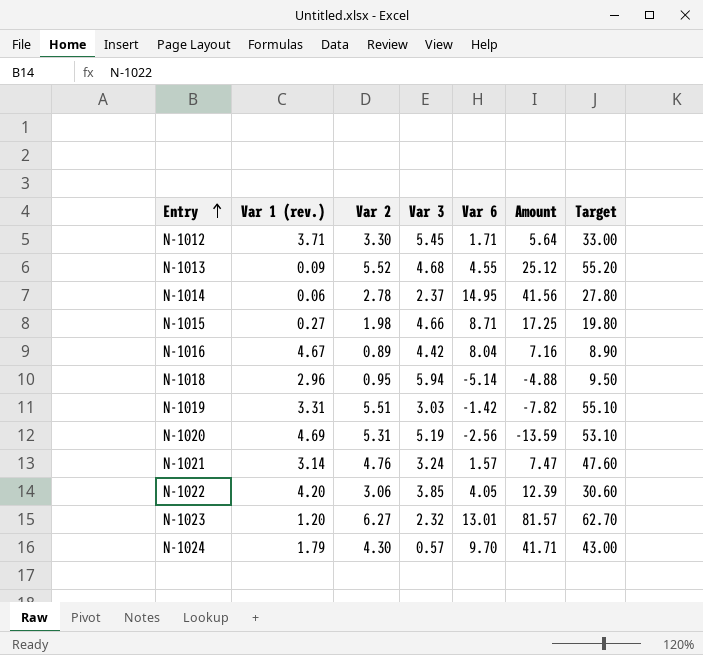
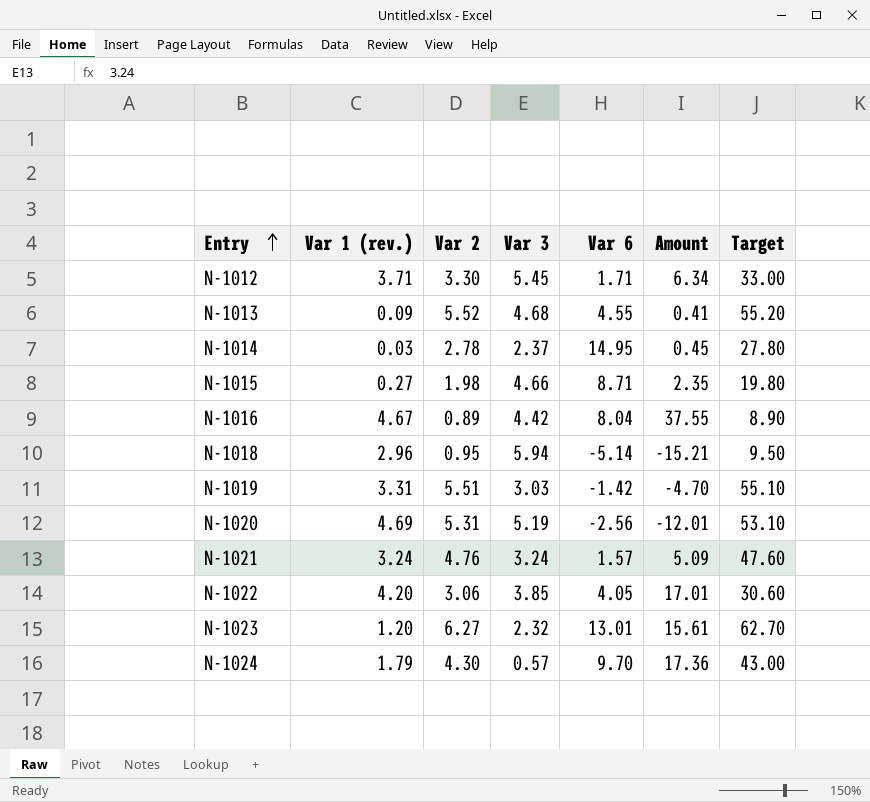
column Amount | formula: [Var 2] * [Var 6] -> [Var 1 (rev.)] * [Var 6]
N-1014 | Var 1 (rev.): 0.06 -> 0.03
N-1021 | Var 1 (rev.): 3.14 -> 3.24

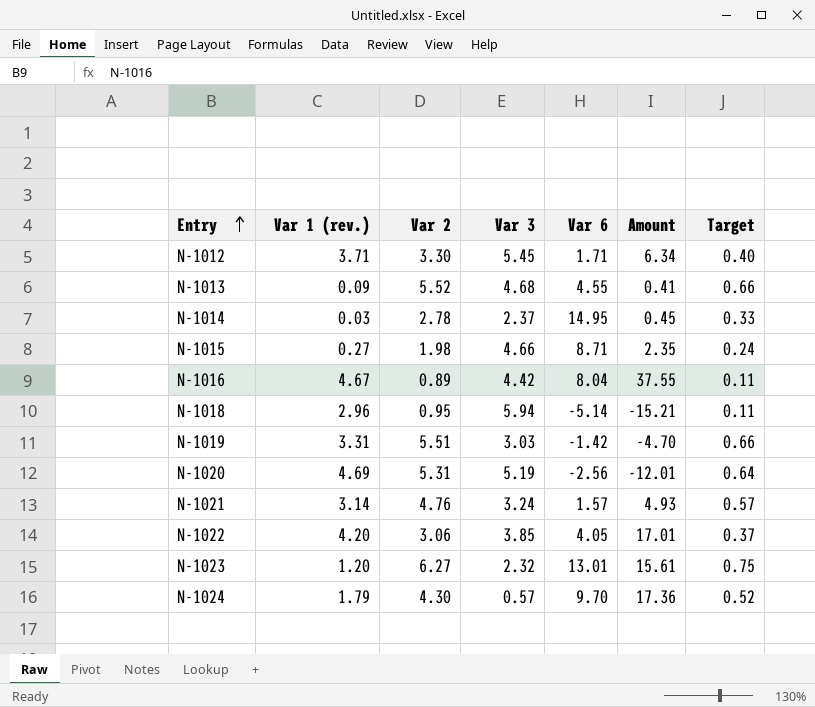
column Target | formula: [Var 2] * 10 -> [Var 2] * 0.12
N-1021 | Var 1 (rev.): 3.24 -> 3.14
N-1021 | Amount: 5.09 -> 4.93

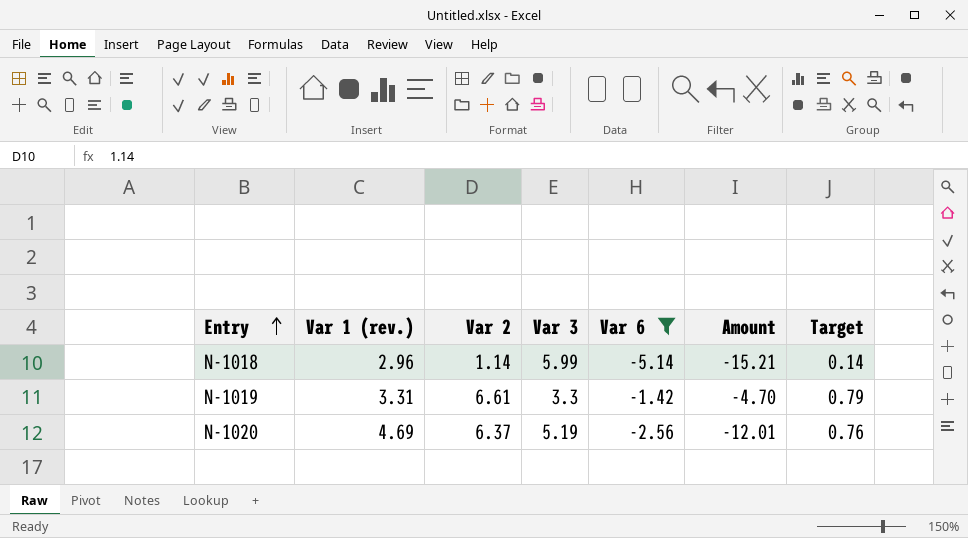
filter: none -> Var 6 <= -1.42
N-1018 | Var 2: 0.95 -> 1.14
N-1018 | Var 3: 5.94 -> 5.99
N-1018 | Target: 0.11 -> 0.14
N-1019 | Var 2: 5.51 -> 6.61
N-1019 | Var 3: 3.03 -> 3.3
N-1019 | Target: 0.66 -> 0.79
N-1020 | Var 2: 5.31 -> 6.37
N-1020 | Target: 0.64 -> 0.76

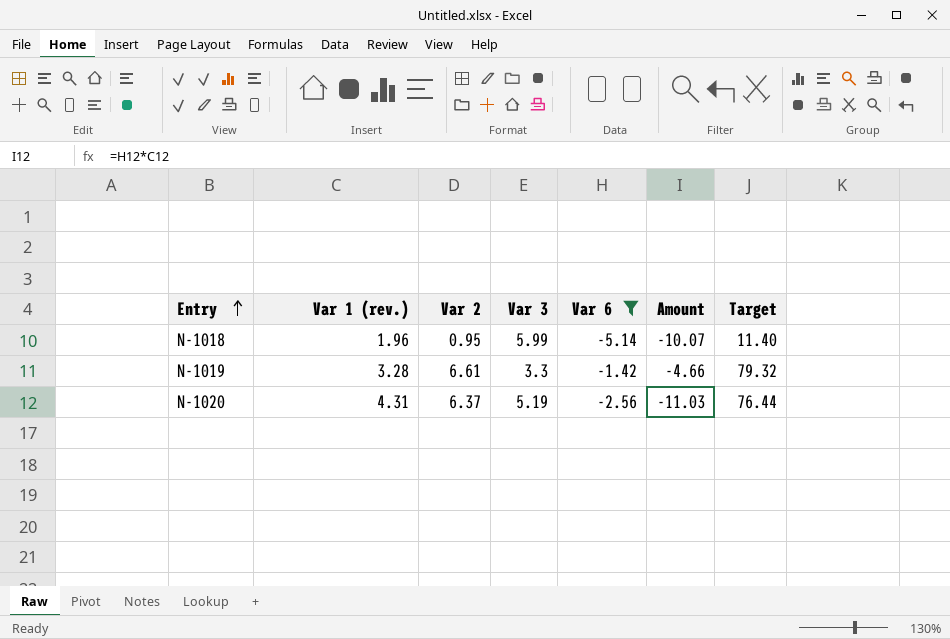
column Target | formula: [Var 2] * 0.12 -> [Var 2] * 12
N-1018 | Var 1 (rev.): 2.96 -> 1.96
N-1018 | Var 2: 1.14 -> 0.95
N-1018 | Amount: -15.21 -> -10.07
N-1019 | Var 1 (rev.): 3.31 -> 3.28
N-1019 | Amount: -4.70 -> -4.66
N-1020 | Var 1 (rev.): 4.69 -> 4.31
N-1020 | Amount: -12.01 -> -11.03

